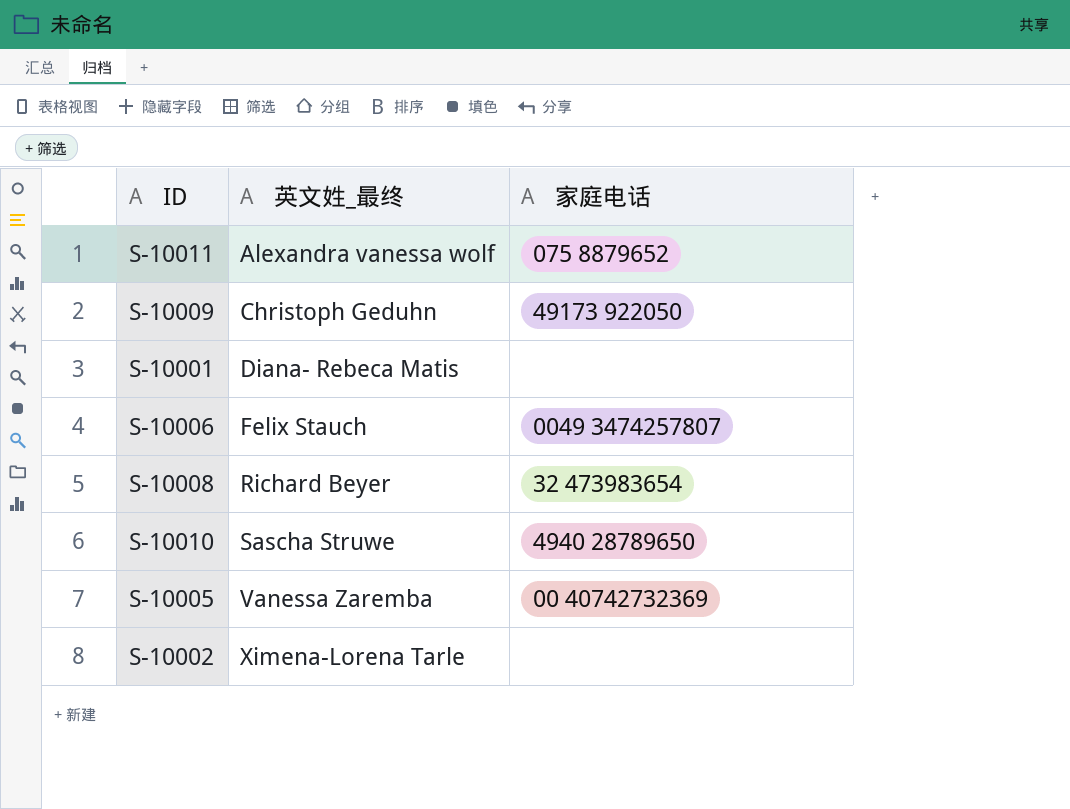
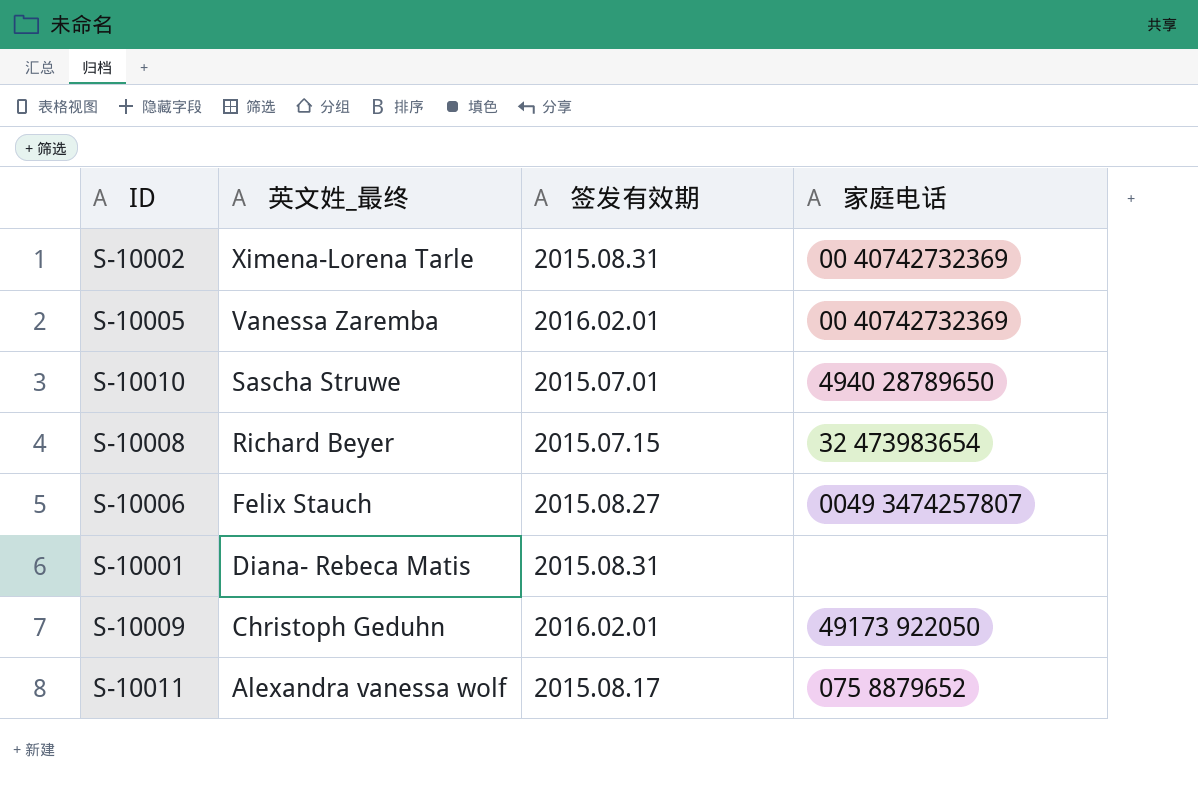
row order: 英文姓_最终 ascending -> 英文姓_最终 descending
column 签发有效期 | position: none -> 3
S-10002 | 家庭电话: none -> 00 40742732369

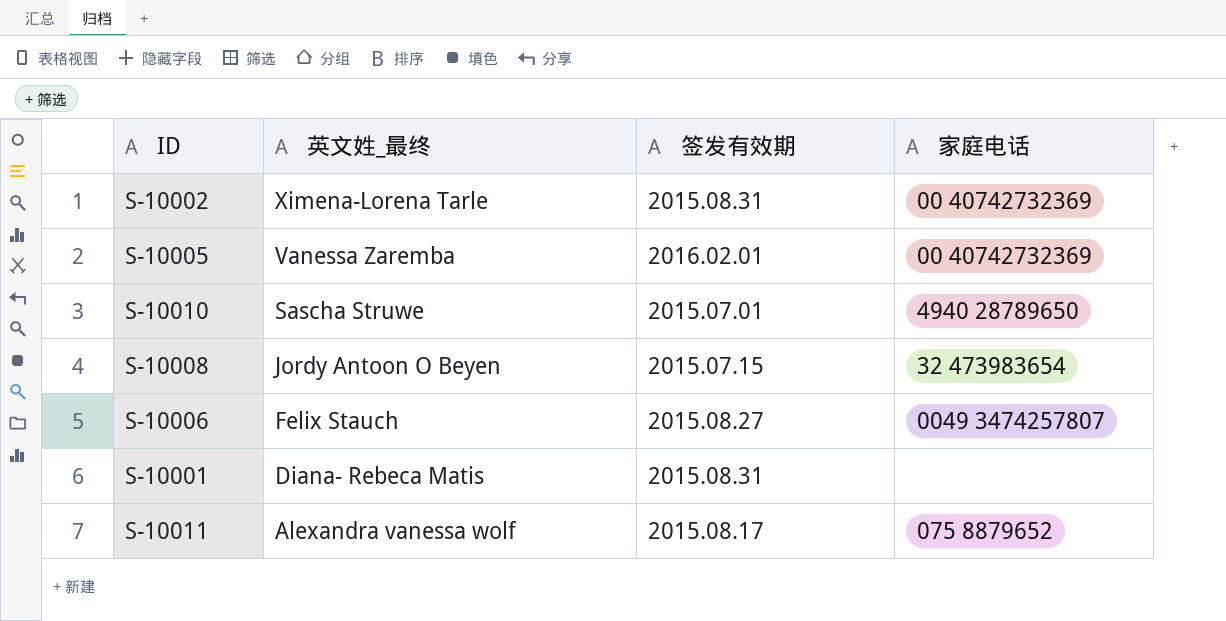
row S-10009: Christoph Geduhn | 2016.02.01 | 49173 922050 -> none
S-10008 | 英文姓_最终: Richard Beyer -> Jordy Antoon O Beyen

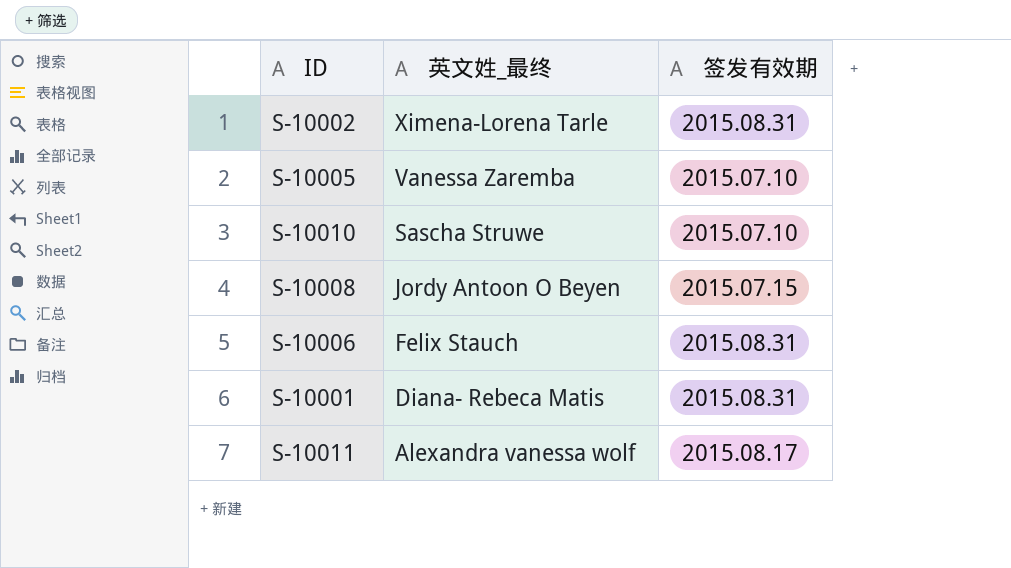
column 家庭电话 | position: 4 -> none
S-10005 | 签发有效期: 2016.02.01 -> 2015.07.10
S-10010 | 签发有效期: 2015.07.01 -> 2015.07.10
S-10006 | 签发有效期: 2015.08.27 -> 2015.08.31

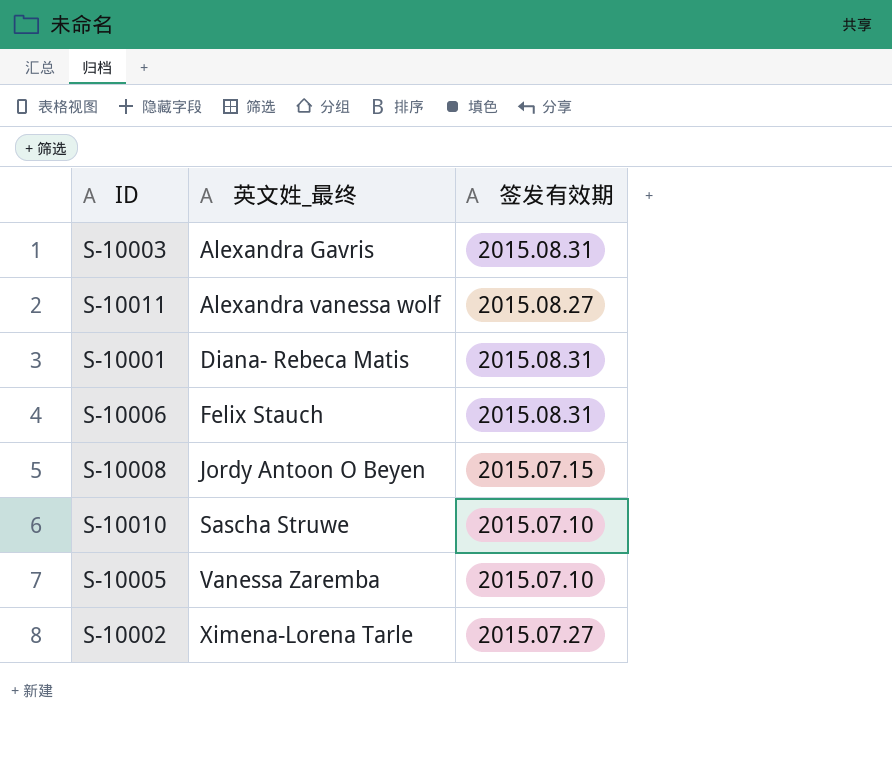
row order: 英文姓_最终 descending -> 英文姓_最终 ascending
row S-10003: none -> Alexandra Gavris | 2015.08.31
S-10011 | 签发有效期: 2015.08.17 -> 2015.08.27
S-10002 | 签发有效期: 2015.08.31 -> 2015.07.27

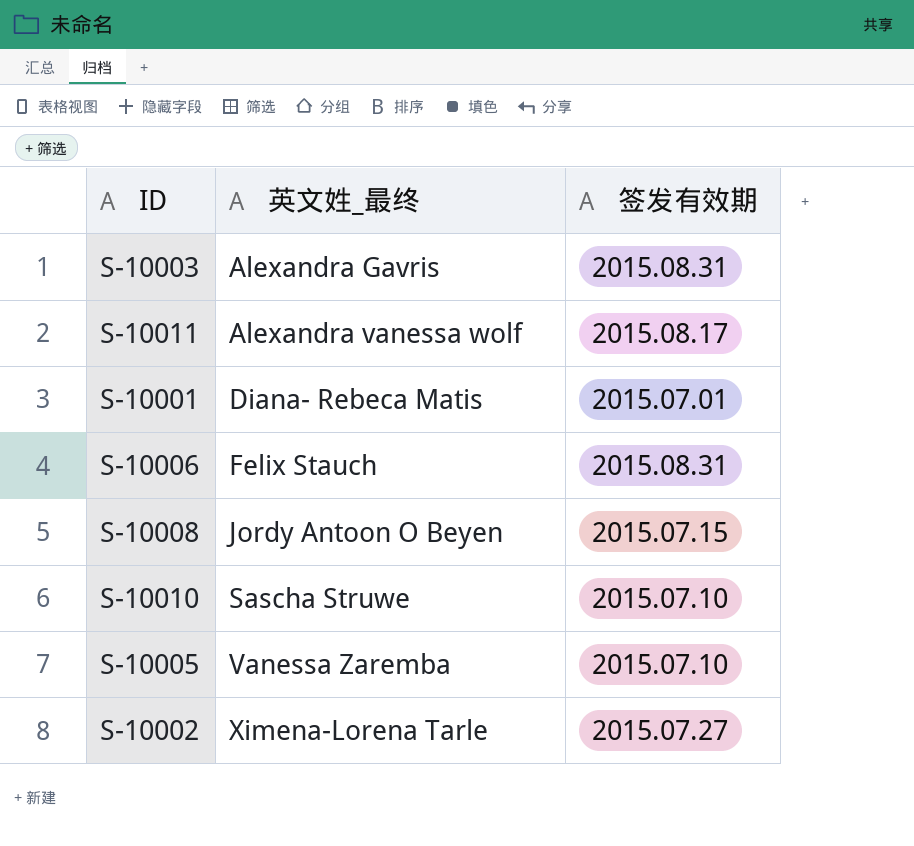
S-10011 | 签发有效期: 2015.08.27 -> 2015.08.17
S-10001 | 签发有效期: 2015.08.31 -> 2015.07.01

